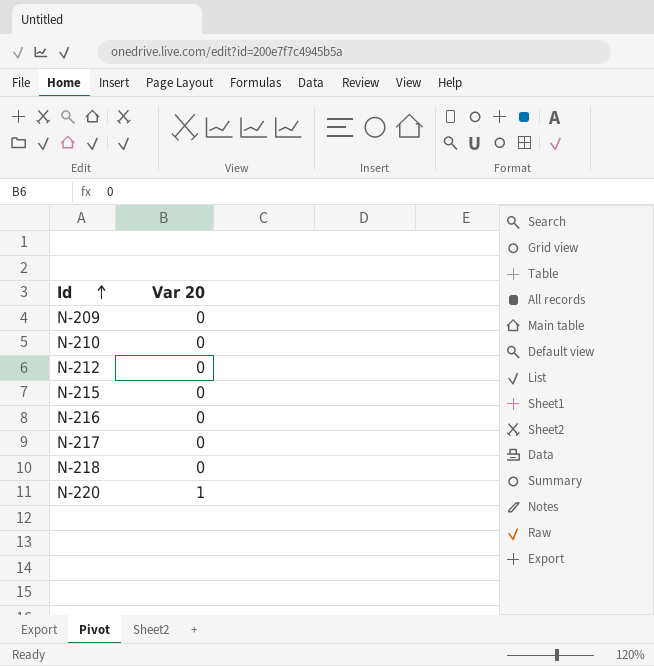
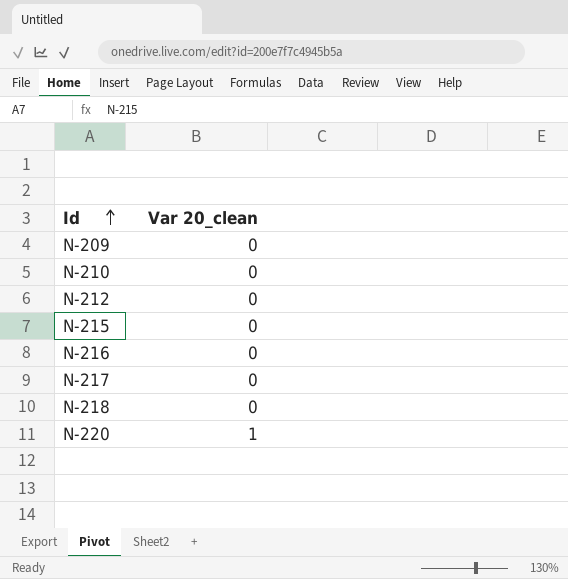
column name: Var 20 -> Var 20_clean

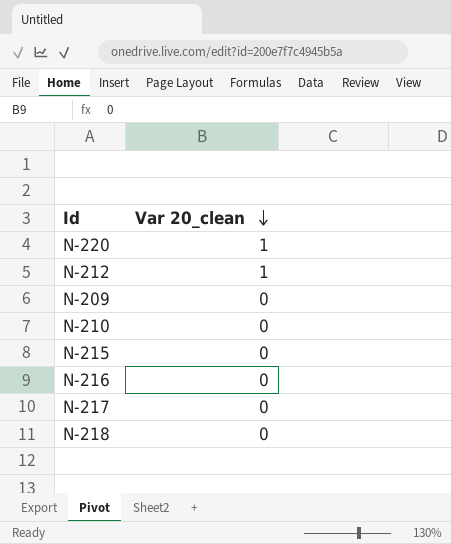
row order: Id ascending -> Var 20_clean descending
N-212 | Var 20_clean: 0 -> 1

